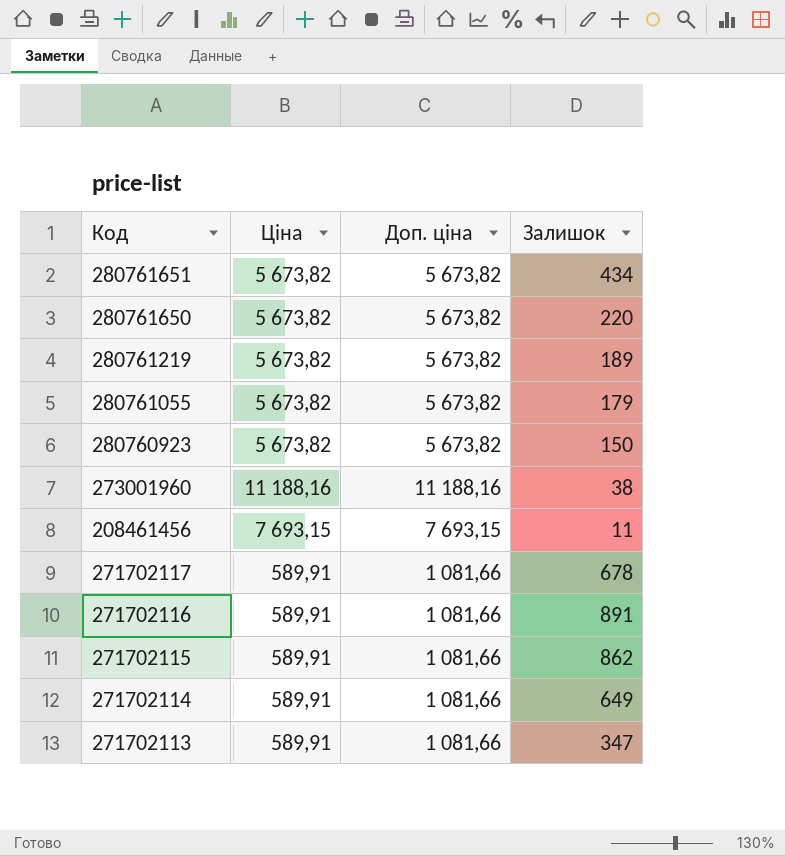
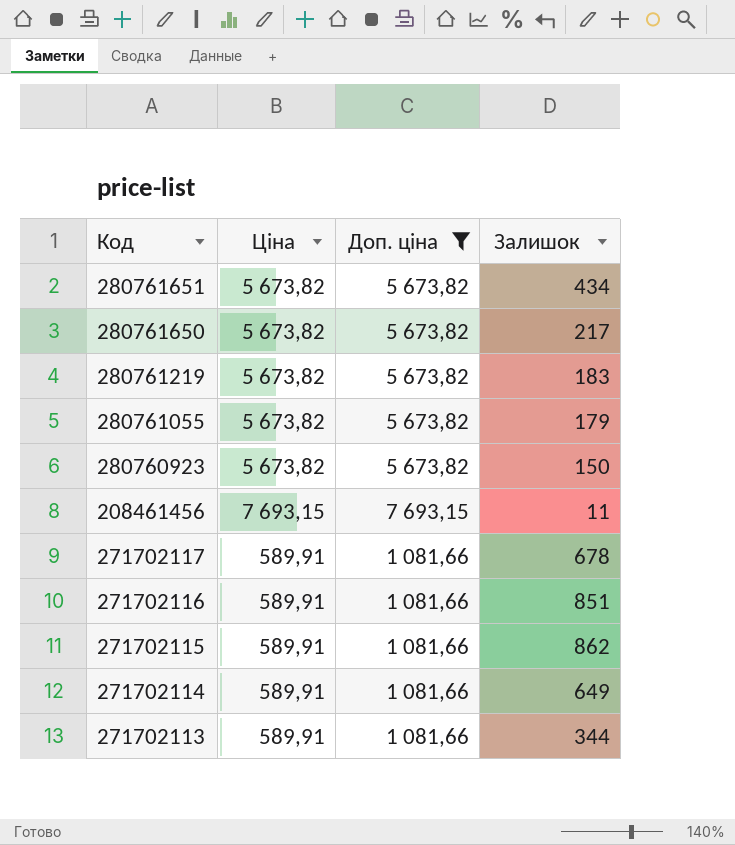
filter: none -> Доп. ціна != 11 188,16
280761650 | Залишок: 220 -> 217
280761219 | Залишок: 189 -> 183
271702116 | Залишок: 891 -> 851
271702113 | Залишок: 347 -> 344

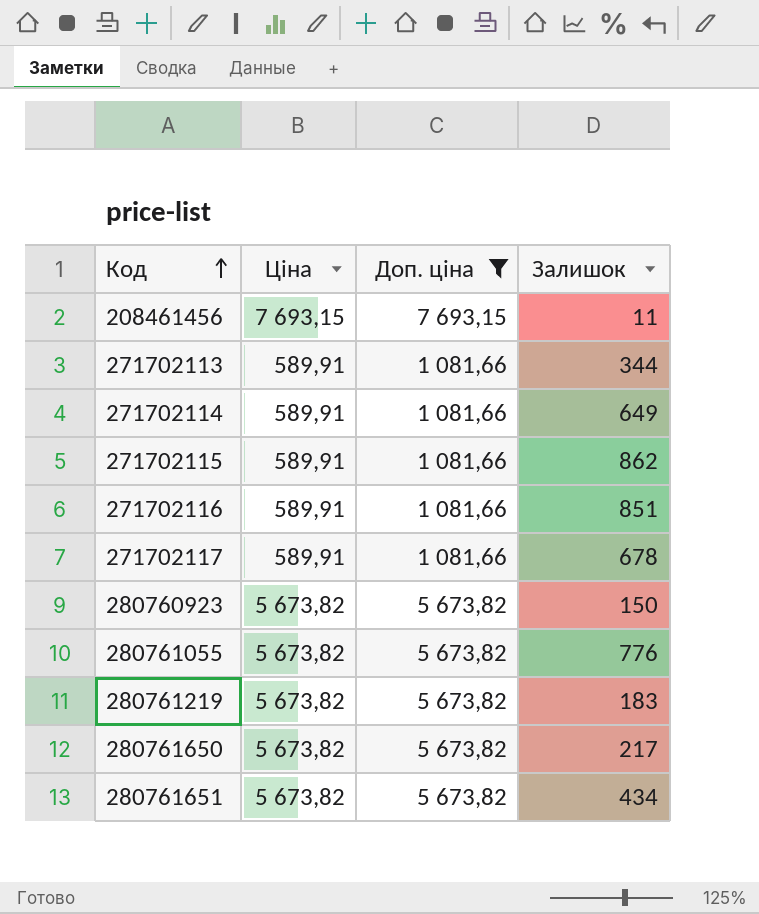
row order: none -> Код ascending
280761055 | Залишок: 179 -> 776

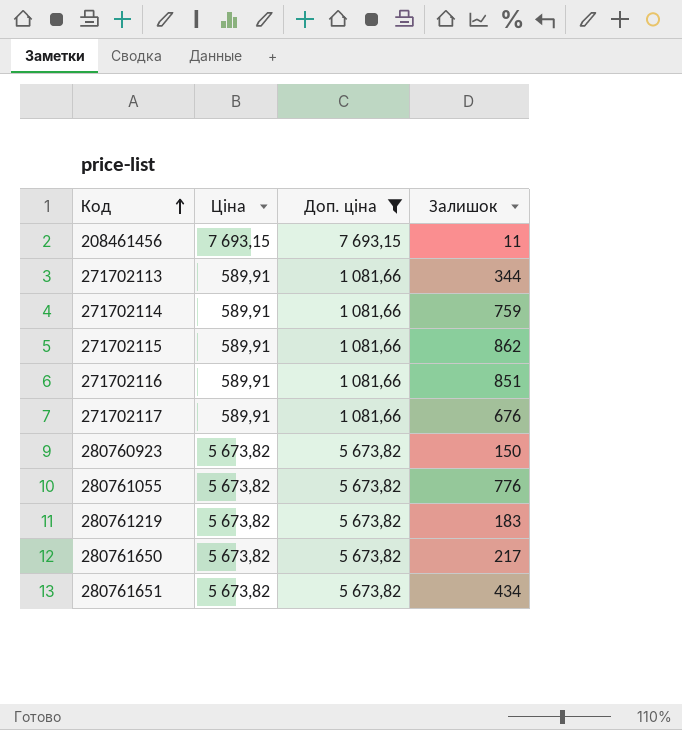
271702114 | Залишок: 649 -> 759
271702117 | Залишок: 678 -> 676

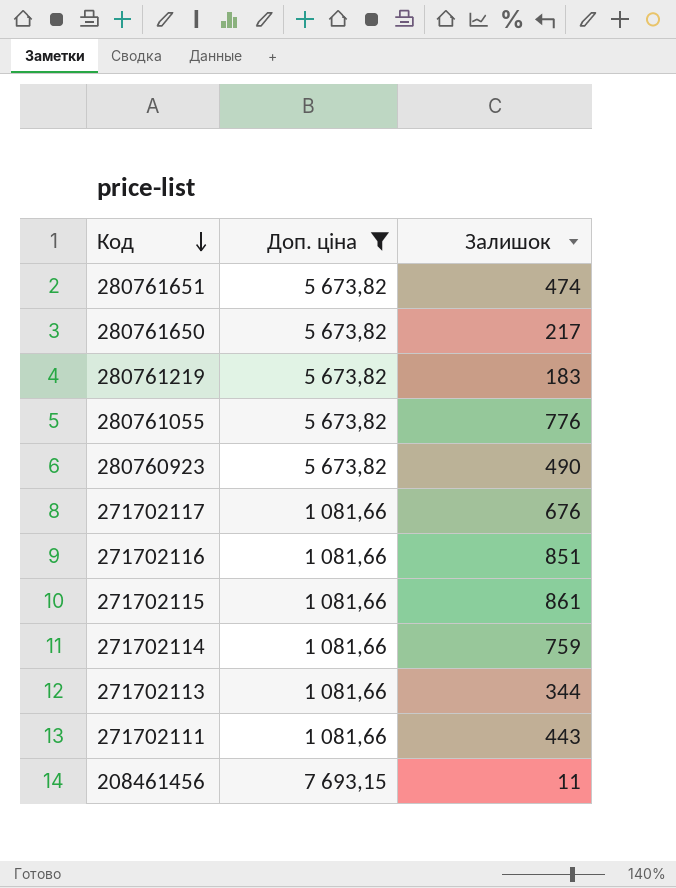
row order: Код ascending -> Код descending
column Ціна | position: 2 -> none
280761651 | Залишок: 434 -> 474
280760923 | Залишок: 150 -> 490
271702115 | Залишок: 862 -> 861
row 271702111: none -> 1 081,66 | 443

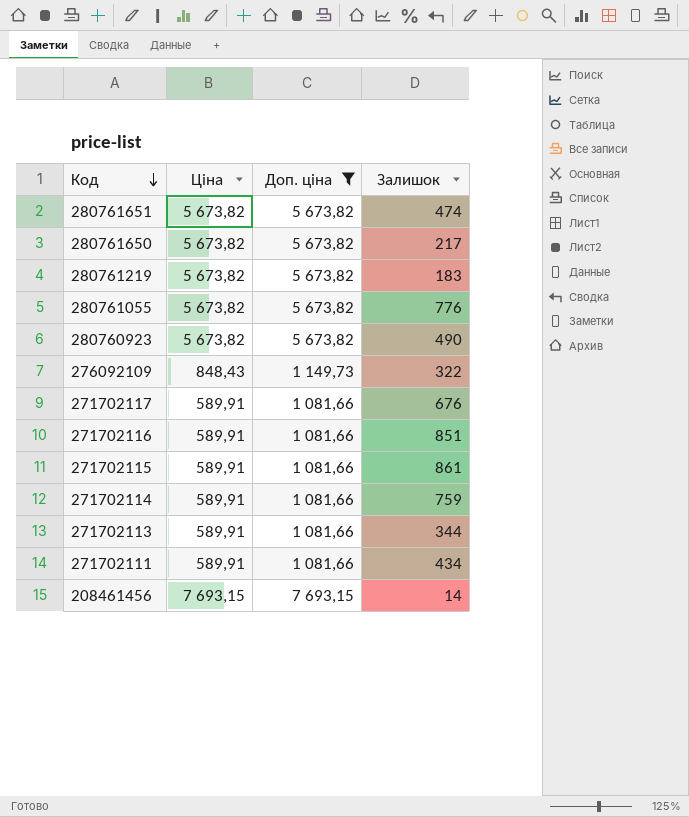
column Ціна | position: none -> 2
row 276092109: none -> 848,43 | 1 149,73 | 322
271702111 | Залишок: 443 -> 434
208461456 | Залишок: 11 -> 14

